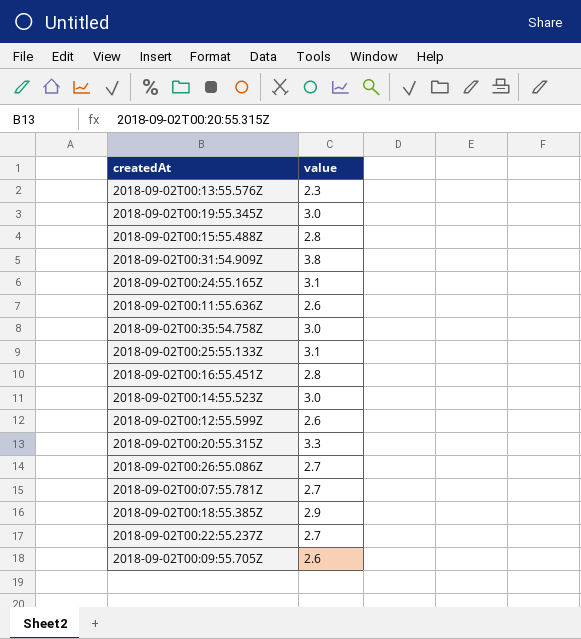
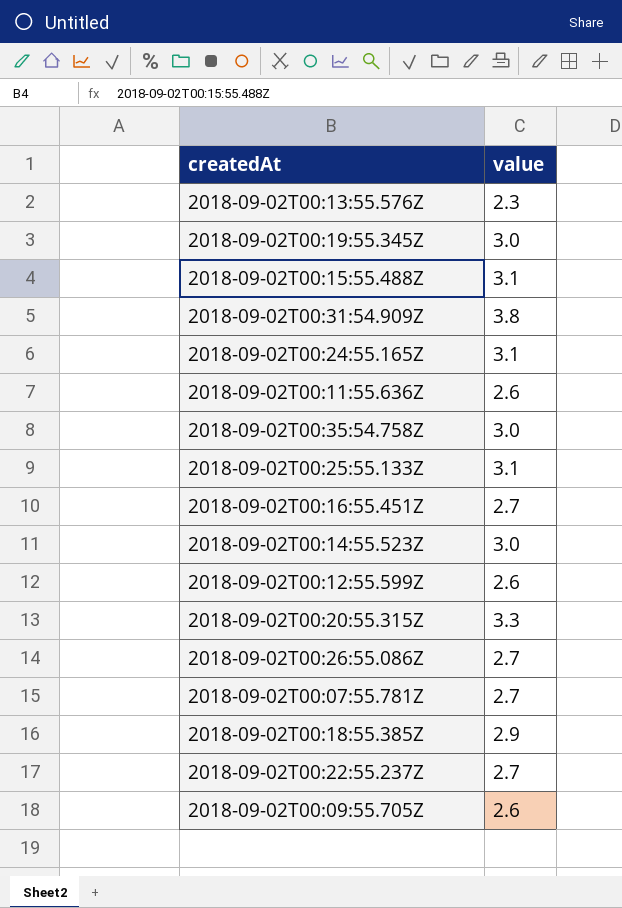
2018-09-02T00:15:55.488Z | value: 2.8 -> 3.1
2018-09-02T00:16:55.451Z | value: 2.8 -> 2.7

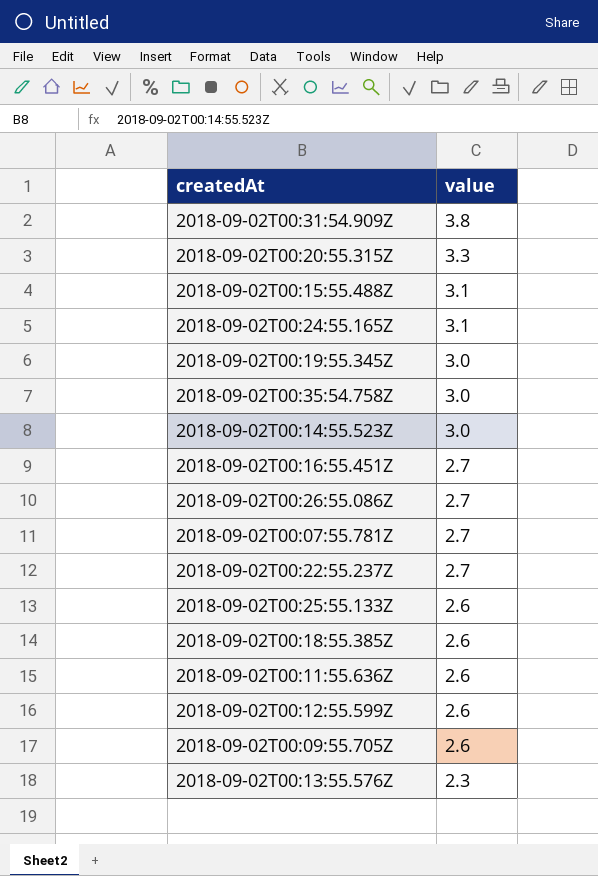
row order: none -> value descending
2018-09-02T00:25:55.133Z | value: 3.1 -> 2.6
2018-09-02T00:18:55.385Z | value: 2.9 -> 2.6

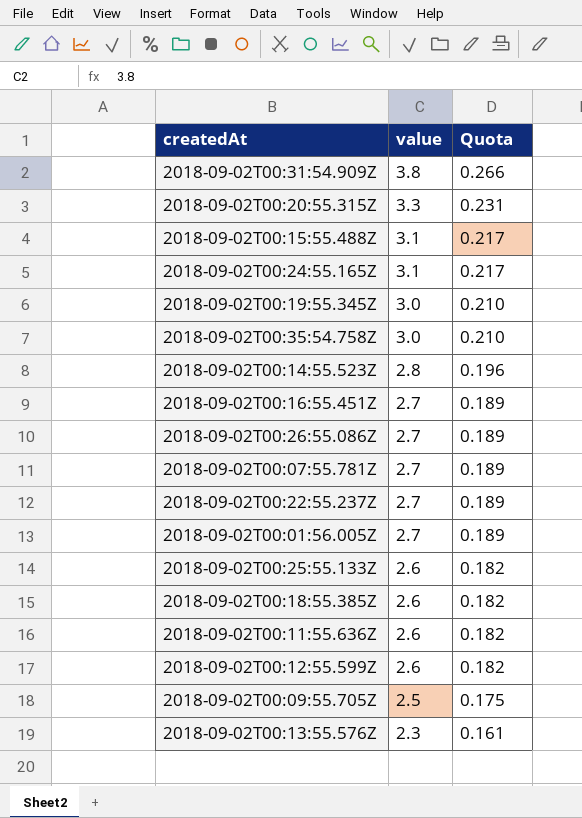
column Quota | formula: none -> [value] * 0.07
2018-09-02T00:14:55.523Z | value: 3.0 -> 2.8
row 2018-09-02T00:01:56.005Z: none -> 2.7 | 0.189
2018-09-02T00:09:55.705Z | value: 2.6 -> 2.5

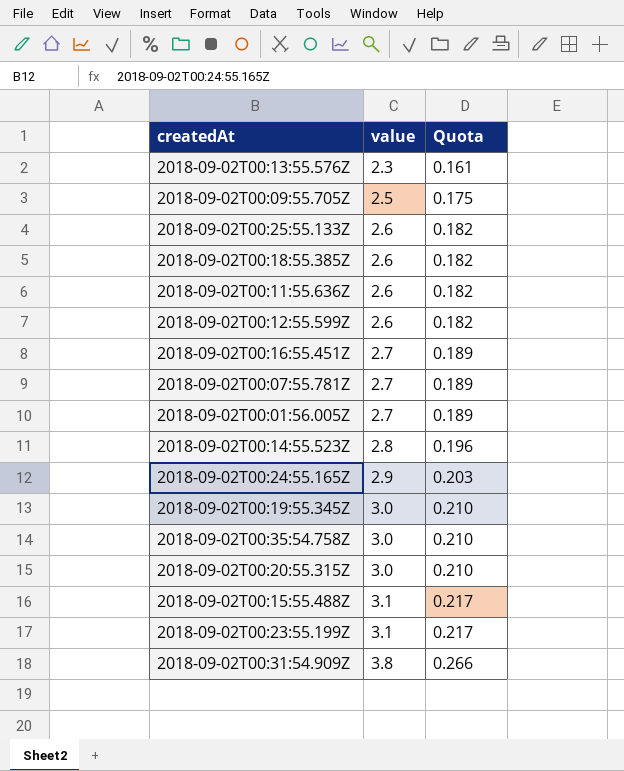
row order: value descending -> value ascending
row 2018-09-02T00:26:55.086Z: 2.7 | 0.189 -> none
row 2018-09-02T00:22:55.237Z: 2.7 | 0.189 -> none
2018-09-02T00:24:55.165Z | value: 3.1 -> 2.9
2018-09-02T00:24:55.165Z | Quota: 0.217 -> 0.203
2018-09-02T00:20:55.315Z | value: 3.3 -> 3.0
2018-09-02T00:20:55.315Z | Quota: 0.231 -> 0.210
row 2018-09-02T00:23:55.199Z: none -> 3.1 | 0.217

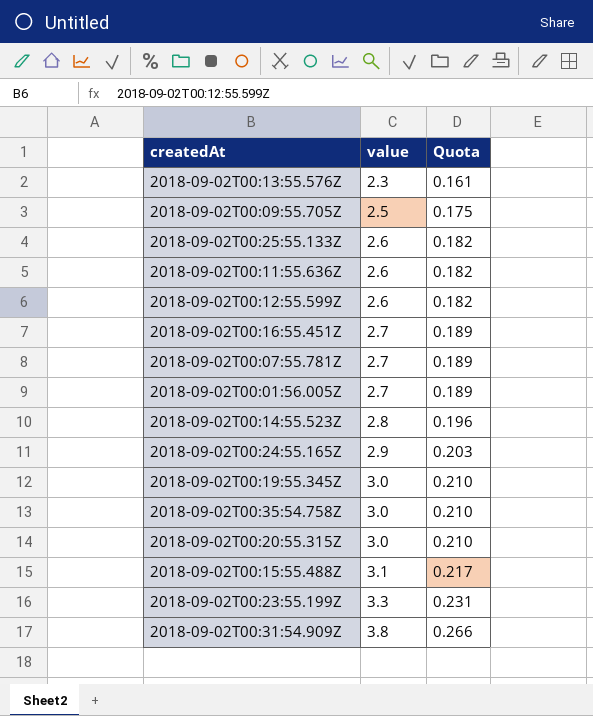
row 2018-09-02T00:18:55.385Z: 2.6 | 0.182 -> none
2018-09-02T00:23:55.199Z | value: 3.1 -> 3.3
2018-09-02T00:23:55.199Z | Quota: 0.217 -> 0.231

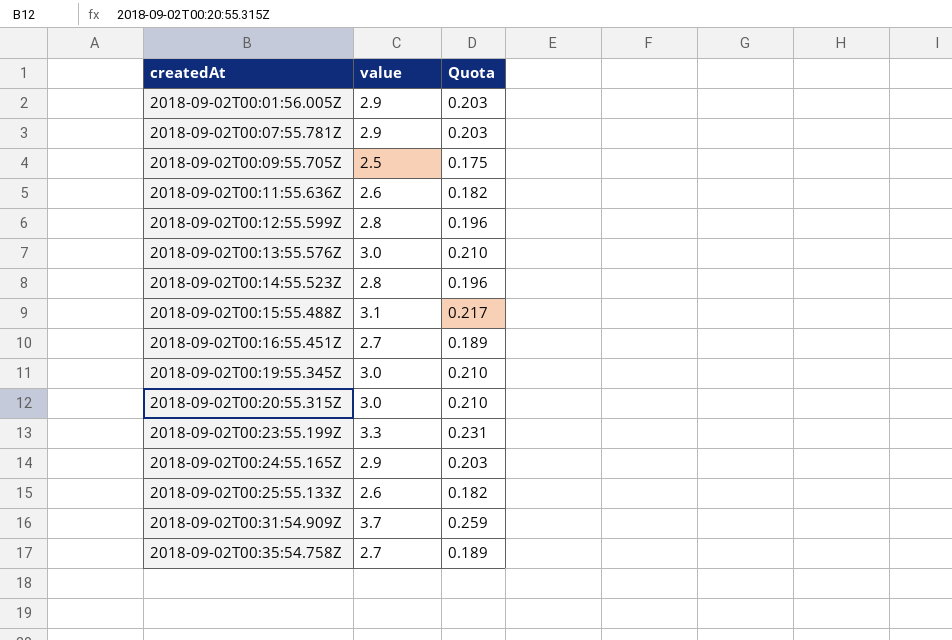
row order: value ascending -> createdAt ascending
2018-09-02T00:01:56.005Z | value: 2.7 -> 2.9
2018-09-02T00:01:56.005Z | Quota: 0.189 -> 0.203
2018-09-02T00:07:55.781Z | value: 2.7 -> 2.9
2018-09-02T00:07:55.781Z | Quota: 0.189 -> 0.203
2018-09-02T00:12:55.599Z | value: 2.6 -> 2.8
2018-09-02T00:12:55.599Z | Quota: 0.182 -> 0.196
2018-09-02T00:13:55.576Z | value: 2.3 -> 3.0
2018-09-02T00:13:55.576Z | Quota: 0.161 -> 0.210
2018-09-02T00:31:54.909Z | value: 3.8 -> 3.7
2018-09-02T00:31:54.909Z | Quota: 0.266 -> 0.259
2018-09-02T00:35:54.758Z | value: 3.0 -> 2.7
2018-09-02T00:35:54.758Z | Quota: 0.210 -> 0.189

